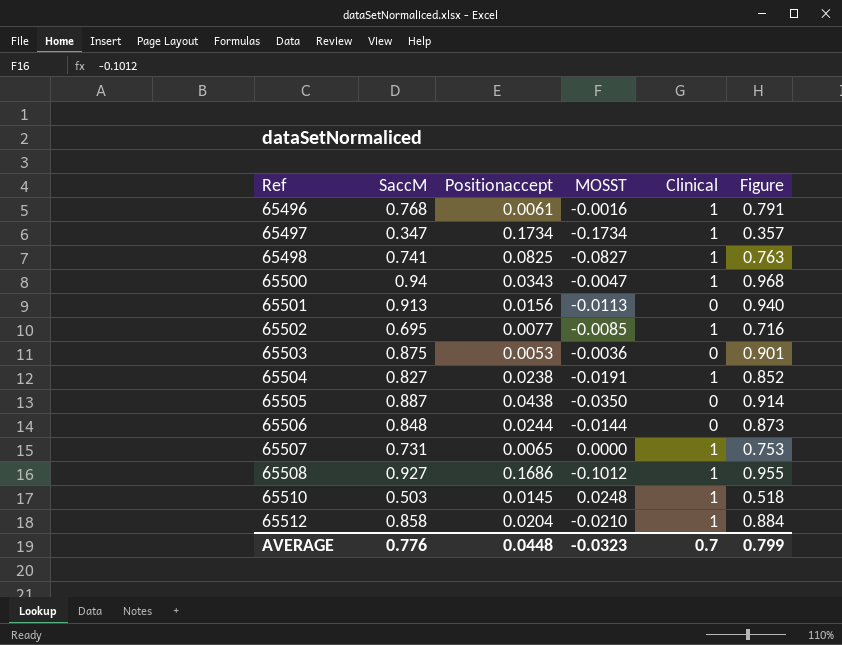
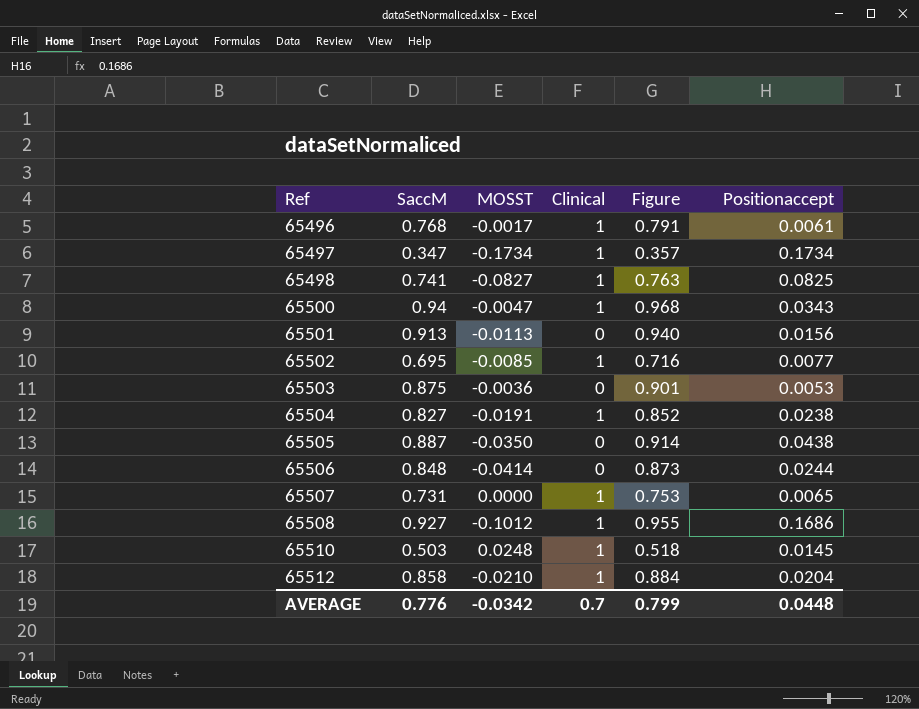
column Positionaccept | position: 3 -> 6
65496 | MOSST: -0.0016 -> -0.0017
65506 | MOSST: -0.0144 -> -0.0414
AVERAGE | MOSST: -0.0323 -> -0.0342

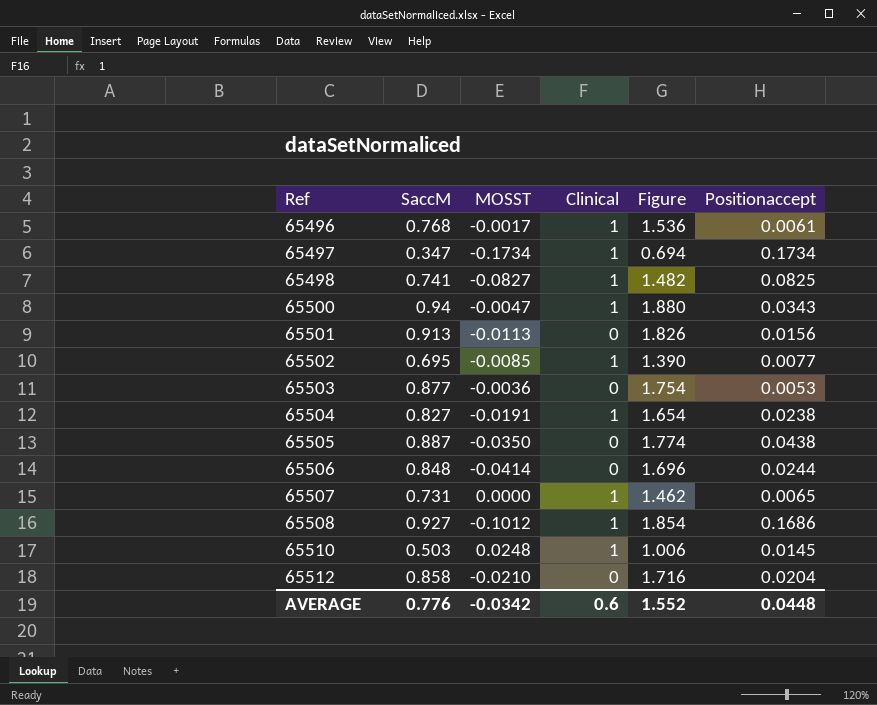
column Figure | formula: [SaccM] * 1.03 -> [SaccM] * 2
65503 | SaccM: 0.875 -> 0.877
65512 | Clinical: 1 -> 0
AVERAGE | Clinical: 0.7 -> 0.6
AVERAGE | Figure: 0.799 -> 1.552

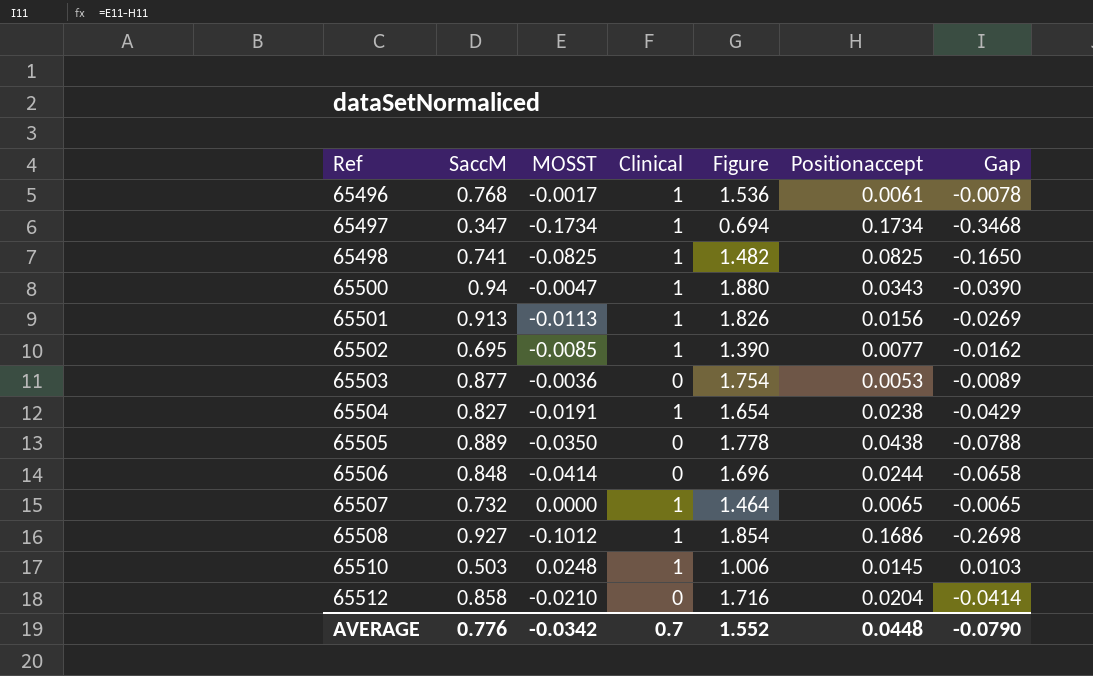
column Gap | formula: none -> [MOSST] - [Positionaccept]
65498 | MOSST: -0.0827 -> -0.0825
65501 | Clinical: 0 -> 1
65505 | SaccM: 0.887 -> 0.889
65505 | Figure: 1.774 -> 1.778
65507 | SaccM: 0.731 -> 0.732
65507 | Figure: 1.462 -> 1.464
AVERAGE | Clinical: 0.6 -> 0.7

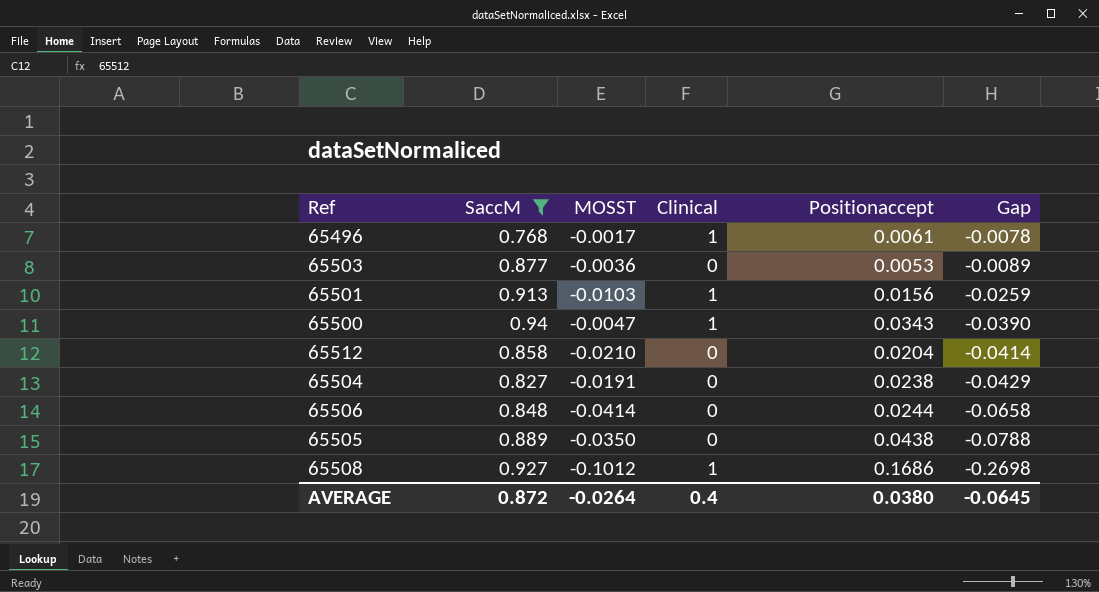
filter: none -> SaccM >= 0.768
row order: Ref ascending -> Gap descending
column Figure | formula: [SaccM] * 2 -> none
65501 | MOSST: -0.0113 -> -0.0103
65501 | Gap: -0.0269 -> -0.0259
65504 | Clinical: 1 -> 0
AVERAGE | SaccM: 0.776 -> 0.872
AVERAGE | MOSST: -0.0342 -> -0.0264
AVERAGE | Clinical: 0.7 -> 0.4
AVERAGE | Positionaccept: 0.0448 -> 0.0380
AVERAGE | Gap: -0.0790 -> -0.0645

